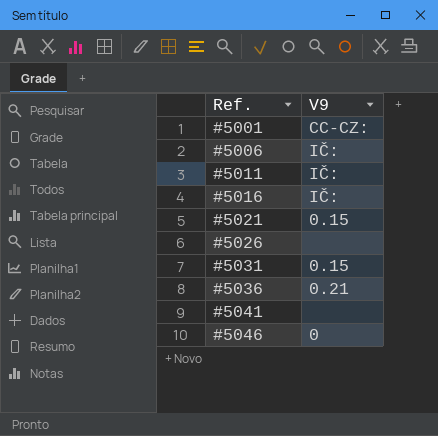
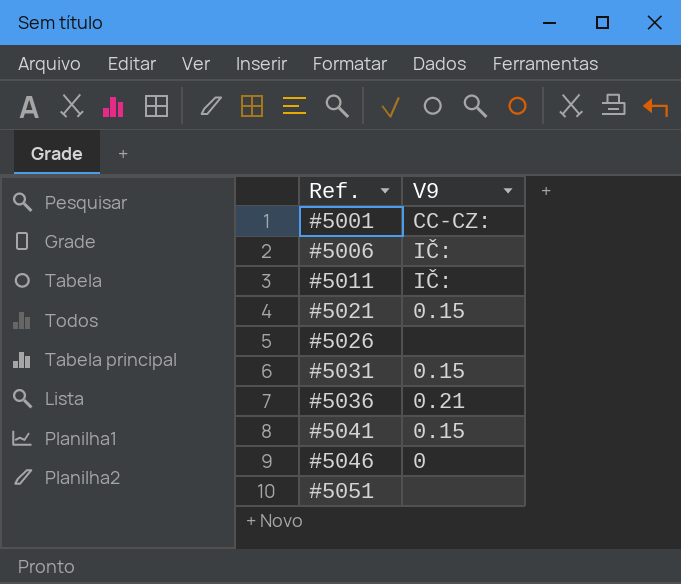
row #5016: IČ: -> none
#5041 | V9: none -> 0.15
row #5051: none -> none

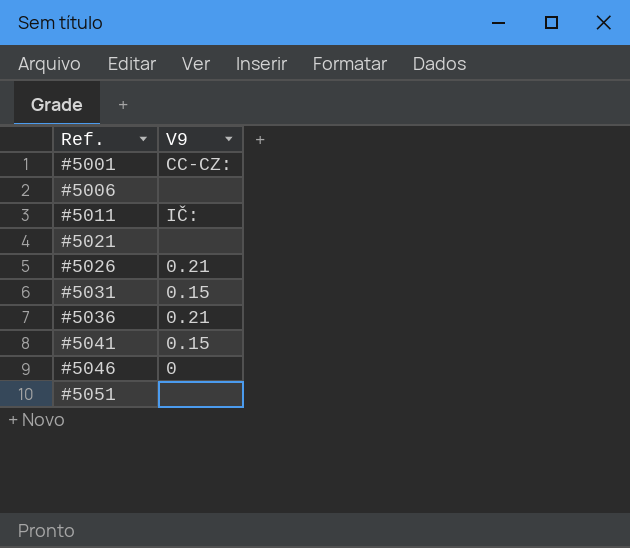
#5006 | V9: IČ: -> none
#5021 | V9: 0.15 -> none
#5026 | V9: none -> 0.21

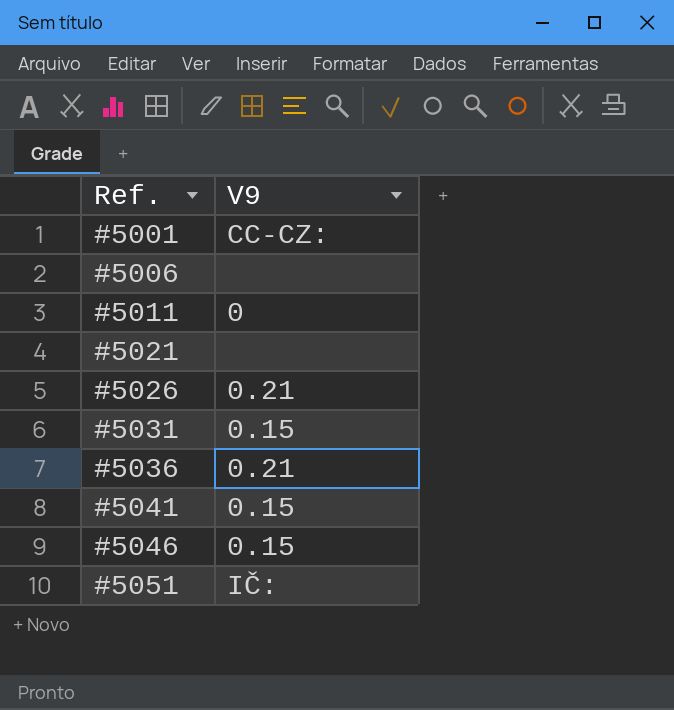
#5011 | V9: IČ: -> 0
#5046 | V9: 0 -> 0.15
#5051 | V9: none -> IČ:

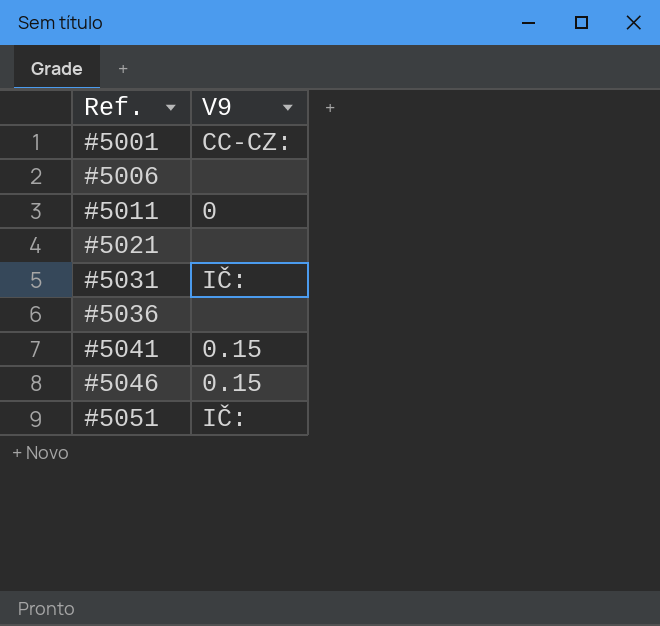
row #5026: 0.21 -> none
#5031 | V9: 0.15 -> IČ:
#5036 | V9: 0.21 -> none

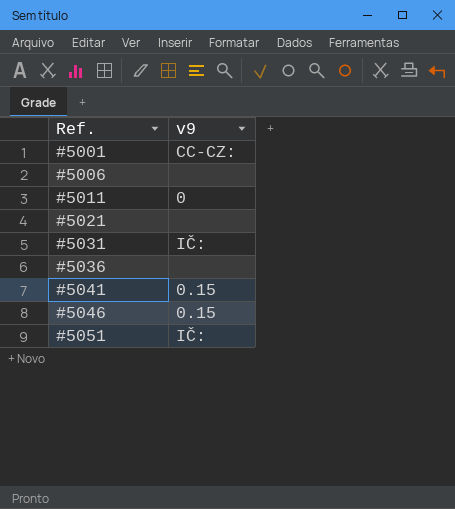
column name: V9 -> v9

